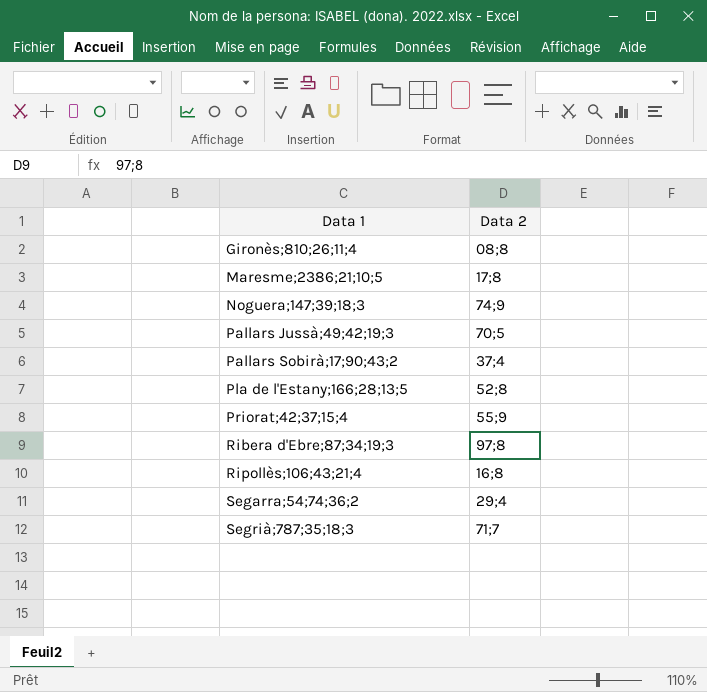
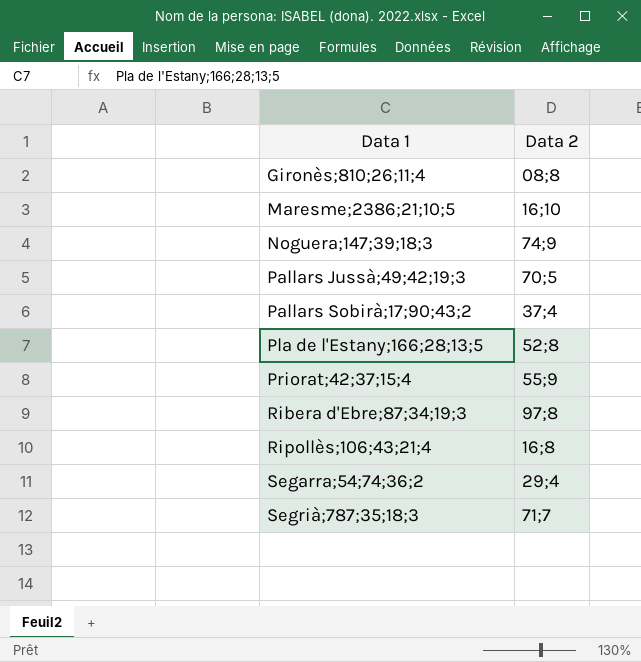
Maresme;2386;21;10;5 | Data 2: 17;8 -> 16;10

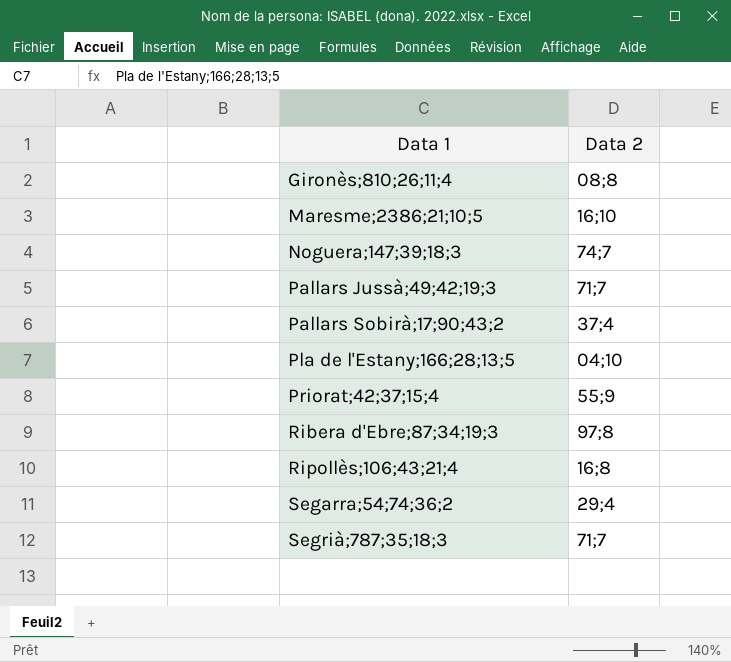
Noguera;147;39;18;3 | Data 2: 74;9 -> 74;7
Pallars Jussà;49;42;19;3 | Data 2: 70;5 -> 71;7
Pla de l'Estany;166;28;13;5 | Data 2: 52;8 -> 04;10

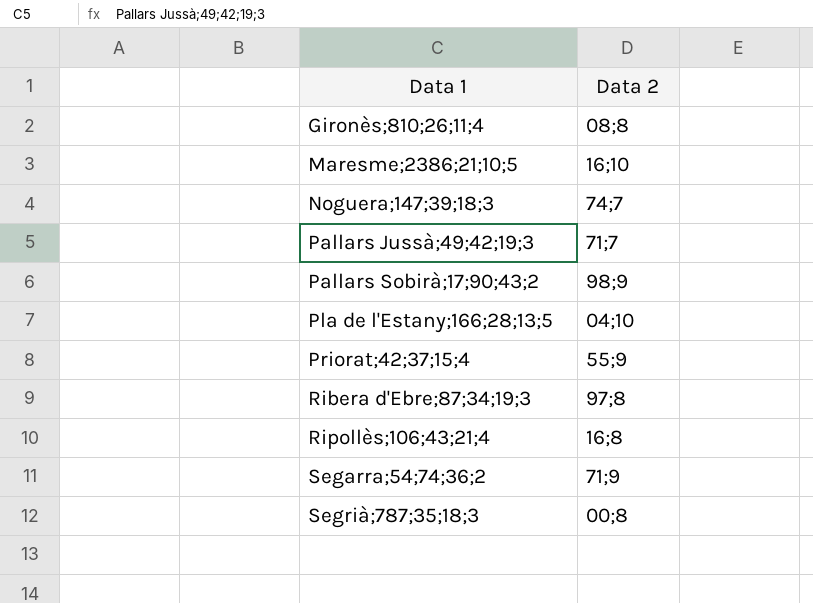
Pallars Sobirà;17;90;43;2 | Data 2: 37;4 -> 98;9
Segarra;54;74;36;2 | Data 2: 29;4 -> 71;9
Segrià;787;35;18;3 | Data 2: 71;7 -> 00;8

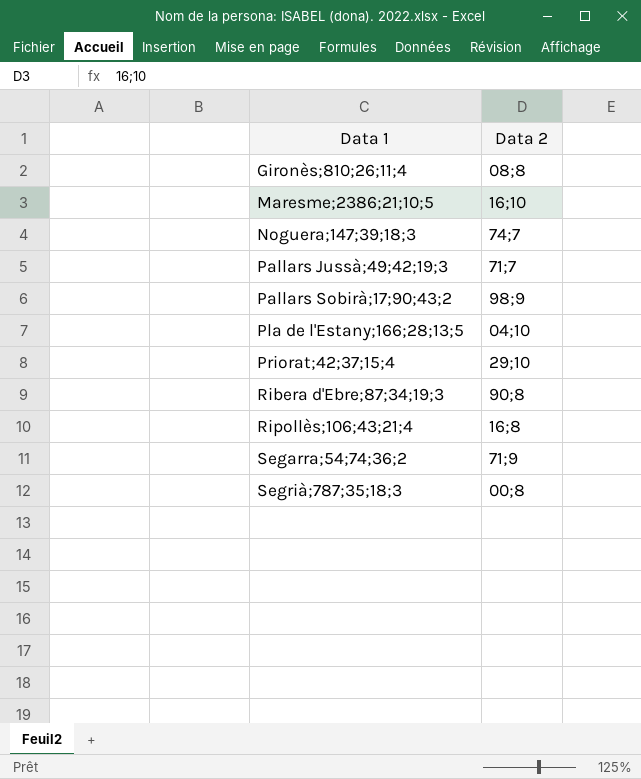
Priorat;42;37;15;4 | Data 2: 55;9 -> 29;10
Ribera d'Ebre;87;34;19;3 | Data 2: 97;8 -> 90;8

